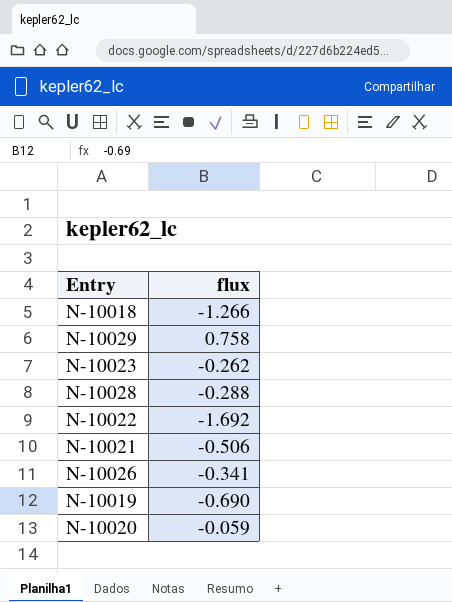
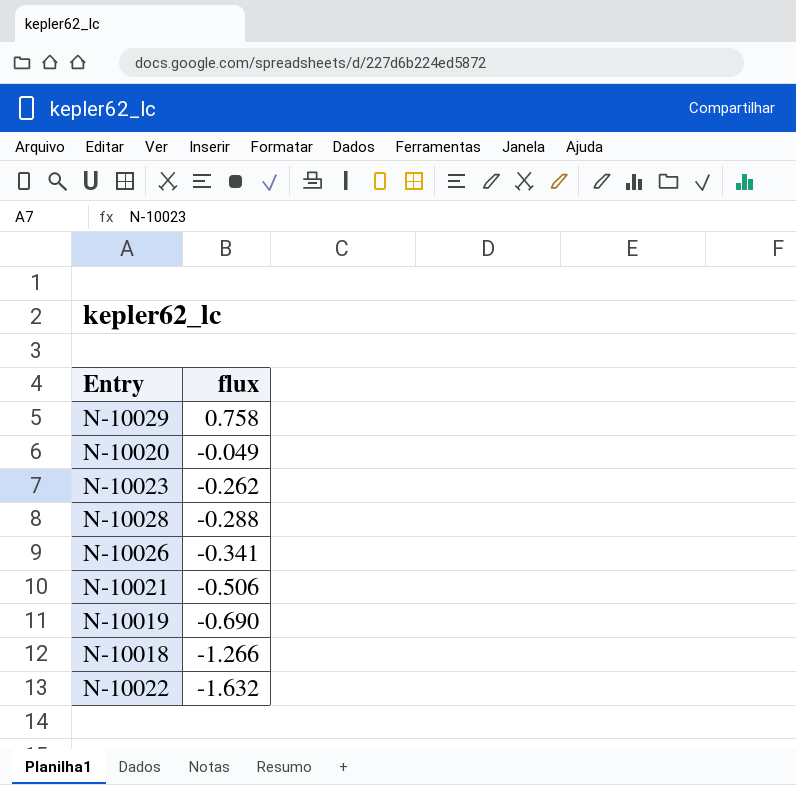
row order: none -> flux descending
N-10020 | flux: -0.059 -> -0.049
N-10022 | flux: -1.692 -> -1.632

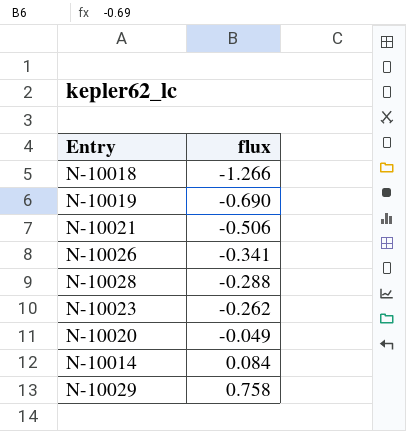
row order: flux descending -> flux ascending
row N-10022: -1.632 -> none
row N-10014: none -> 0.084

